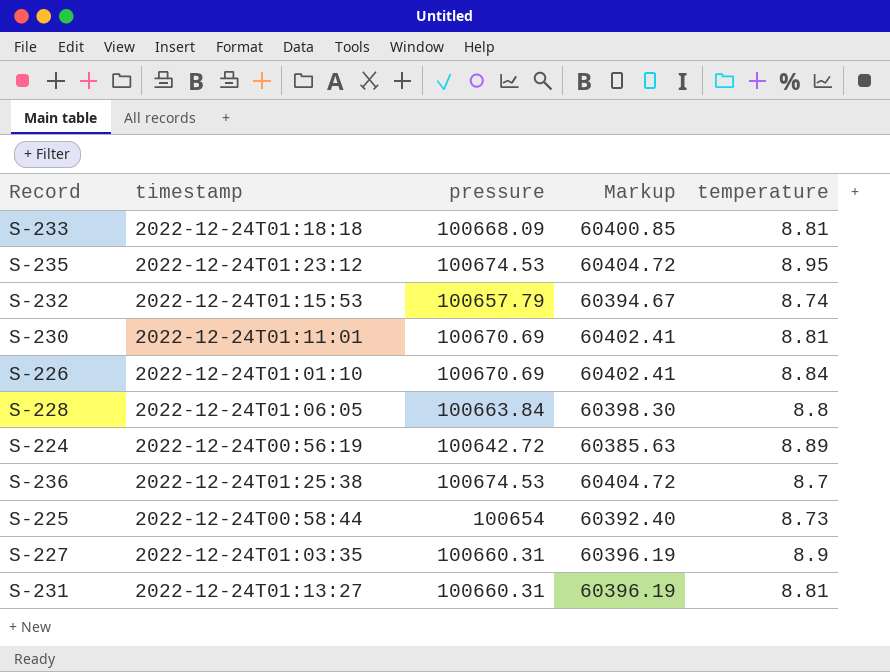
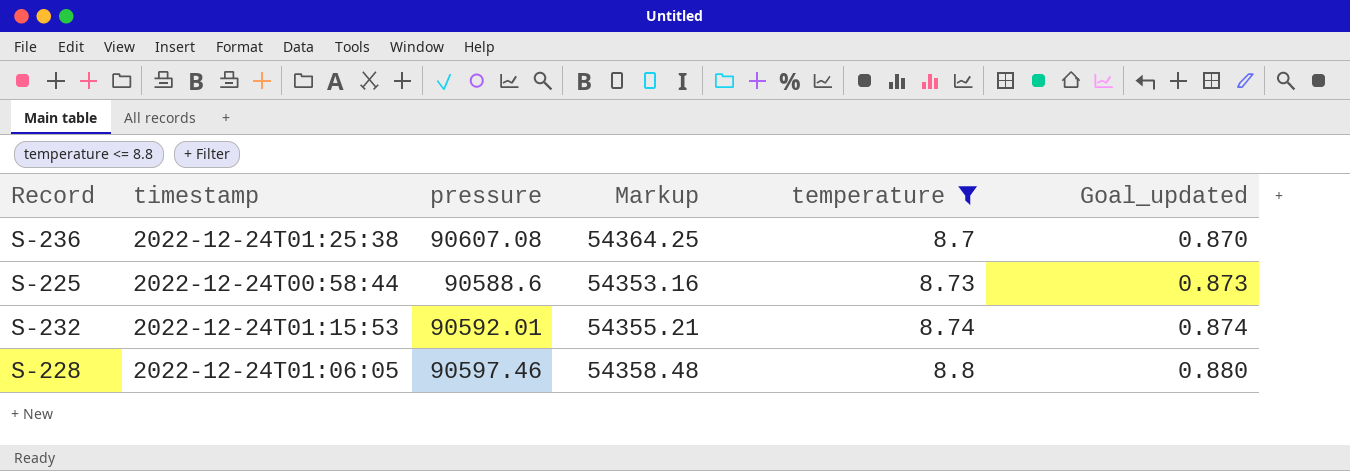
filter: none -> temperature <= 8.8
row order: none -> temperature ascending
column Goal_updated | formula: none -> [temperature] * 0.1
S-236 | pressure: 100674.53 -> 90607.08
S-236 | Markup: 60404.72 -> 54364.25
S-225 | pressure: 100654 -> 90588.6
S-225 | Markup: 60392.40 -> 54353.16
S-232 | pressure: 100657.79 -> 90592.01
S-232 | Markup: 60394.67 -> 54355.21
S-228 | pressure: 100663.84 -> 90597.46
S-228 | Markup: 60398.30 -> 54358.48

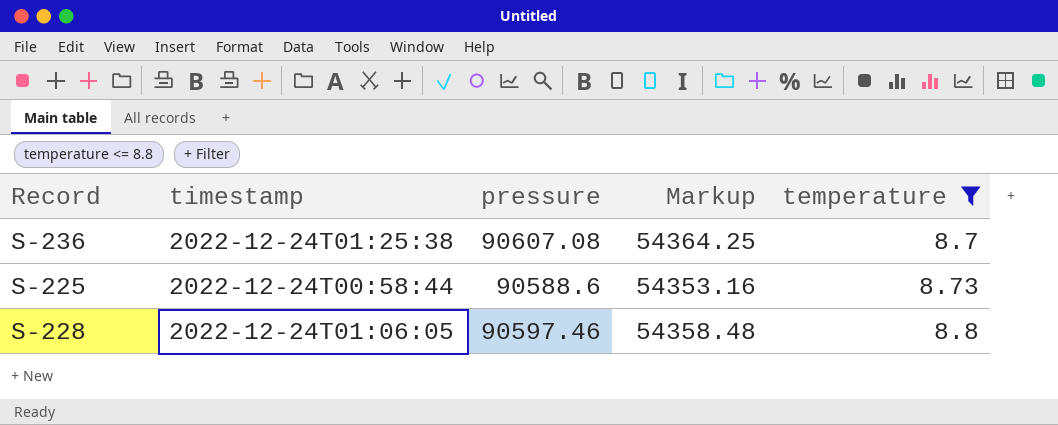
column Goal_updated | formula: [temperature] * 0.1 -> none
row S-232: 2022-12-24T01:15:53 | 90592.01 | 54355.21 | 8.74 | 0.874 -> none

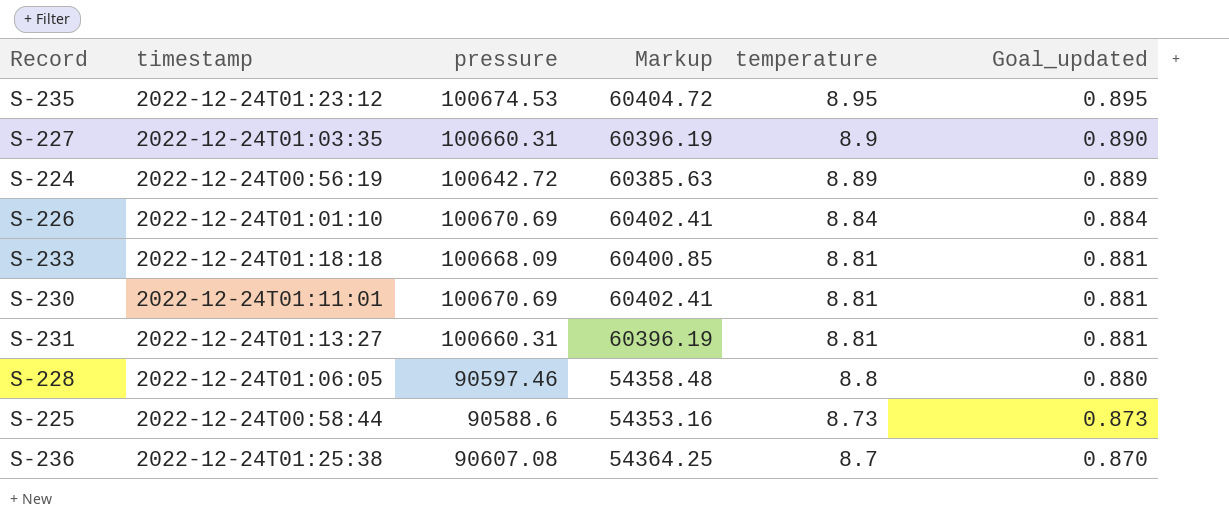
filter: temperature <= 8.8 -> none
row order: temperature ascending -> temperature descending
column Goal_updated | formula: none -> [temperature] * 0.1

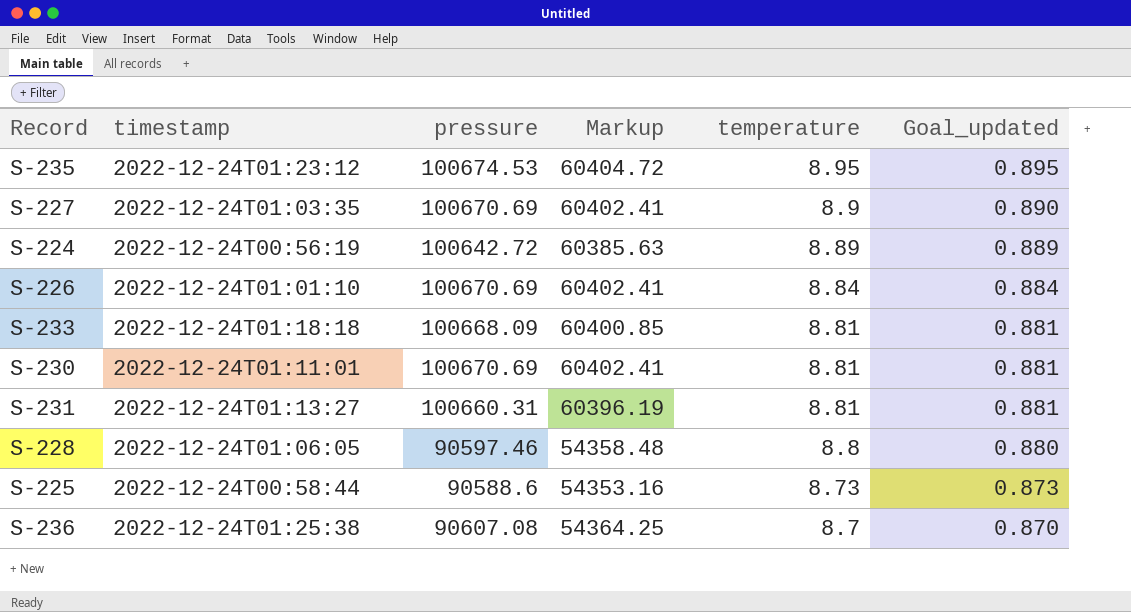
S-227 | pressure: 100660.31 -> 100670.69
S-227 | Markup: 60396.19 -> 60402.41

